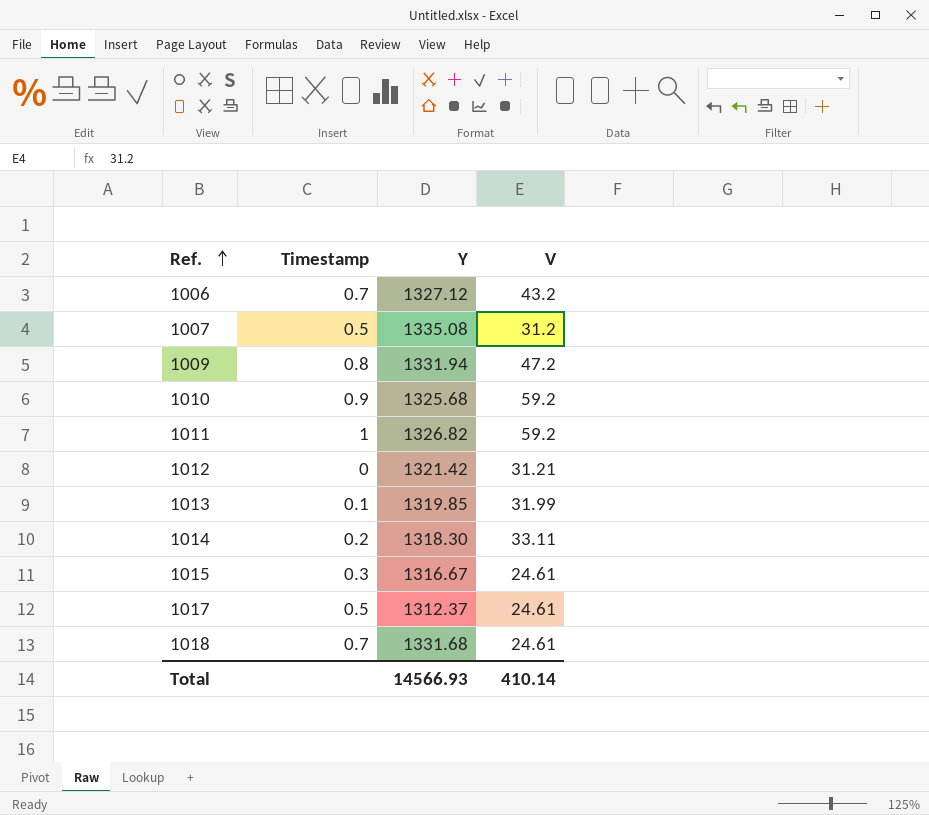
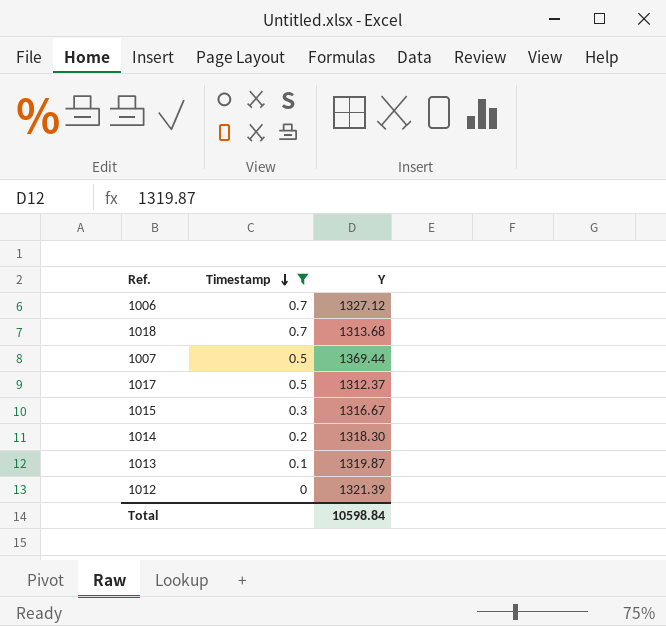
filter: none -> Timestamp <= 0.7
row order: Ref. ascending -> Timestamp descending
column V | position: 4 -> none
1018 | Y: 1331.68 -> 1313.68
1007 | Y: 1335.08 -> 1369.44
1013 | Y: 1319.85 -> 1319.87
1012 | Y: 1321.42 -> 1321.39
Total | Y: 14566.93 -> 10598.84

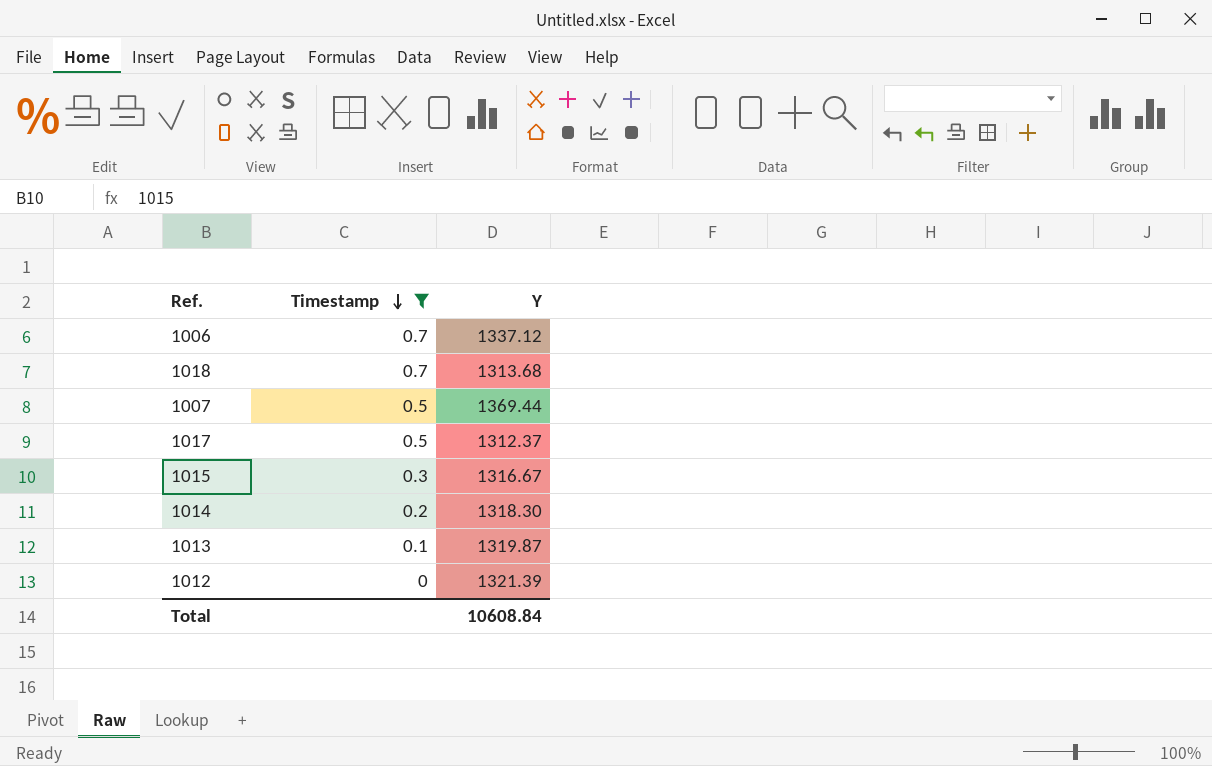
1006 | Y: 1327.12 -> 1337.12
Total | Y: 10598.84 -> 10608.84

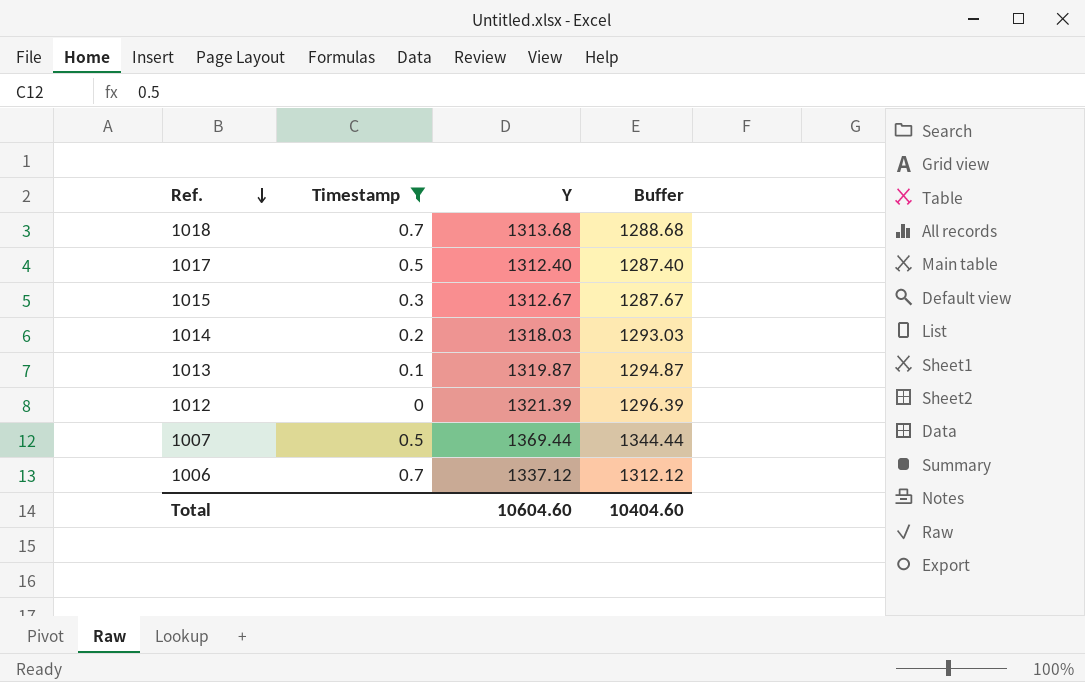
row order: Timestamp descending -> Ref. descending
column Buffer | formula: none -> [Y] - 25
1017 | Y: 1312.37 -> 1312.40
1015 | Y: 1316.67 -> 1312.67
1014 | Y: 1318.30 -> 1318.03
Total | Y: 10608.84 -> 10604.60

